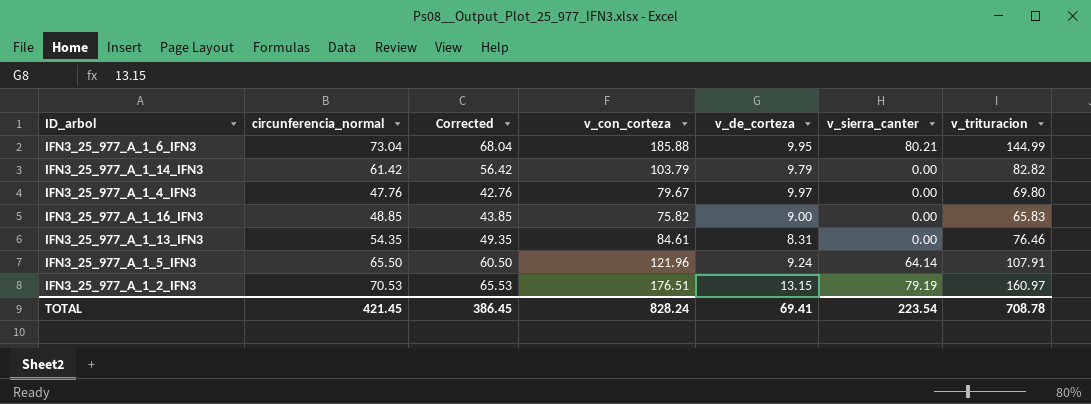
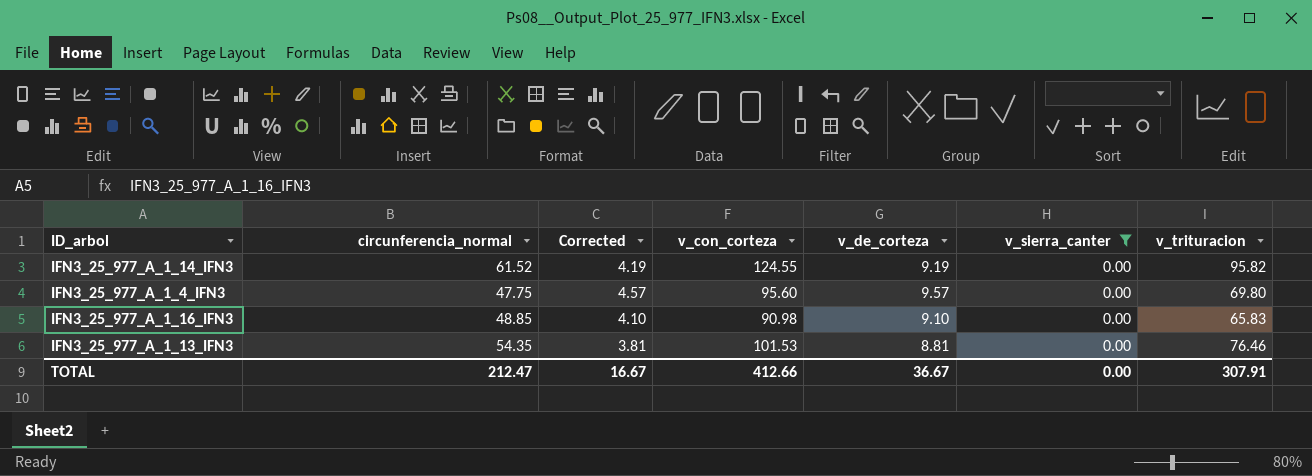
filter: none -> v_sierra_canter = 0.00
column Corrected | formula: [circunferencia_normal] - 5 -> [v_de_corteza] - 5
IFN3_25_977_A_1_14_IFN3 | circunferencia_normal: 61.42 -> 61.52
IFN3_25_977_A_1_14_IFN3 | v_con_corteza: 103.79 -> 124.55
IFN3_25_977_A_1_14_IFN3 | v_de_corteza: 9.79 -> 9.19
IFN3_25_977_A_1_14_IFN3 | v_trituracion: 82.82 -> 95.82
IFN3_25_977_A_1_4_IFN3 | circunferencia_normal: 47.76 -> 47.75
IFN3_25_977_A_1_4_IFN3 | v_con_corteza: 79.67 -> 95.60
IFN3_25_977_A_1_4_IFN3 | v_de_corteza: 9.97 -> 9.57
IFN3_25_977_A_1_16_IFN3 | v_con_corteza: 75.82 -> 90.98
IFN3_25_977_A_1_16_IFN3 | v_de_corteza: 9.00 -> 9.10
IFN3_25_977_A_1_13_IFN3 | v_con_corteza: 84.61 -> 101.53
IFN3_25_977_A_1_13_IFN3 | v_de_corteza: 8.31 -> 8.81
TOTAL | circunferencia_normal: 421.45 -> 212.47
TOTAL | Corrected: 386.45 -> 16.67
TOTAL | v_con_corteza: 828.24 -> 412.66
TOTAL | v_de_corteza: 69.41 -> 36.67
TOTAL | v_sierra_canter: 223.54 -> 0.00
TOTAL | v_trituracion: 708.78 -> 307.91

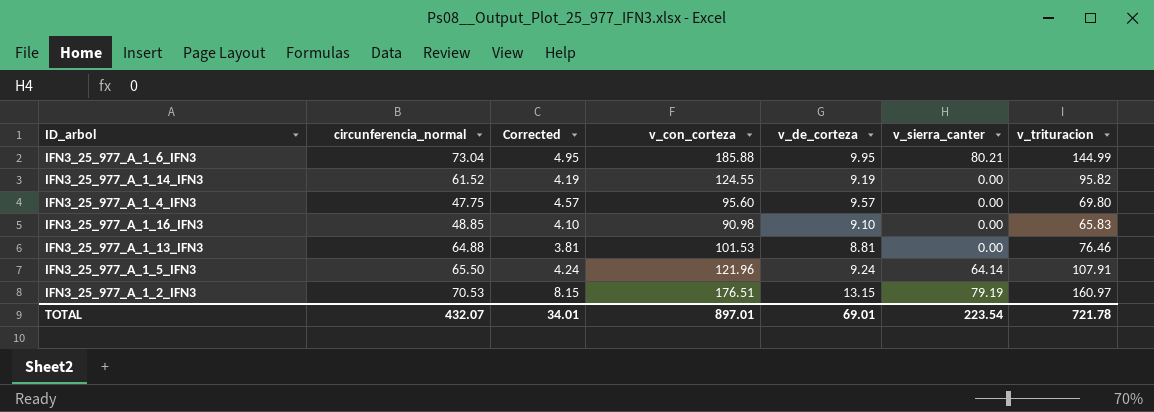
filter: v_sierra_canter = 0.00 -> none
IFN3_25_977_A_1_13_IFN3 | circunferencia_normal: 54.35 -> 64.88
TOTAL | circunferencia_normal: 212.47 -> 432.07
TOTAL | Corrected: 16.67 -> 34.01
TOTAL | v_con_corteza: 412.66 -> 897.01
TOTAL | v_de_corteza: 36.67 -> 69.01
TOTAL | v_sierra_canter: 0.00 -> 223.54
TOTAL | v_trituracion: 307.91 -> 721.78

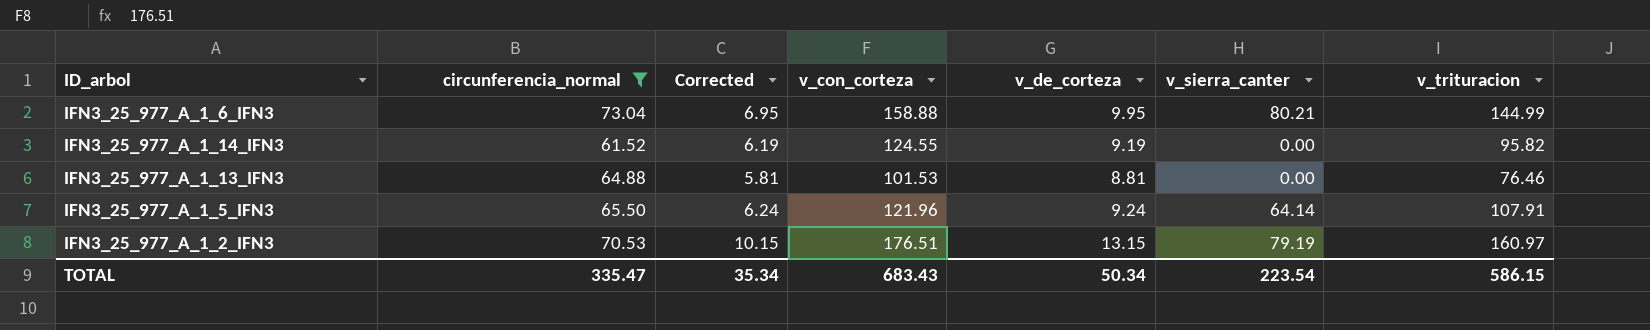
filter: none -> circunferencia_normal >= 61.52
column Corrected | formula: [v_de_corteza] - 5 -> [v_de_corteza] - 3
IFN3_25_977_A_1_6_IFN3 | v_con_corteza: 185.88 -> 158.88
TOTAL | circunferencia_normal: 432.07 -> 335.47
TOTAL | Corrected: 34.01 -> 35.34
TOTAL | v_con_corteza: 897.01 -> 683.43
TOTAL | v_de_corteza: 69.01 -> 50.34
TOTAL | v_trituracion: 721.78 -> 586.15

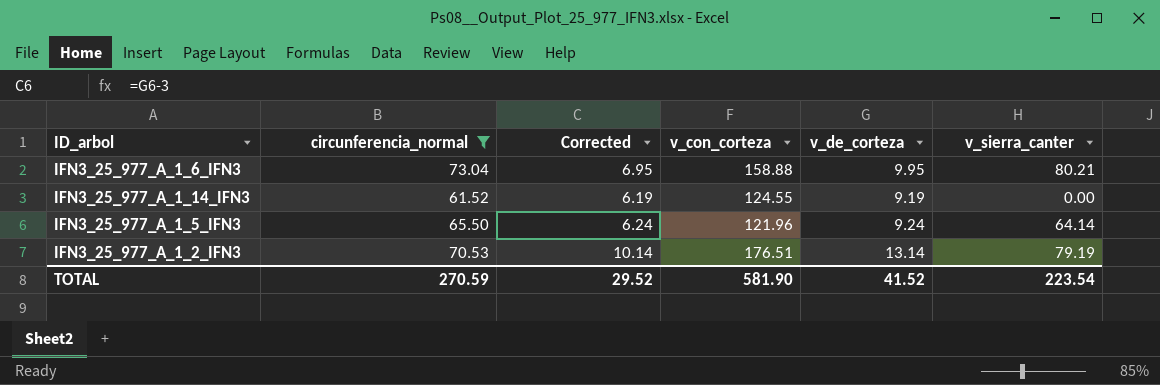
column v_trituracion | position: 7 -> none
row IFN3_25_977_A_1_13_IFN3: 64.88 | 5.81 | 101.53 | 8.81 | 0.00 | 76.46 -> none
IFN3_25_977_A_1_2_IFN3 | Corrected: 10.15 -> 10.14
IFN3_25_977_A_1_2_IFN3 | v_de_corteza: 13.15 -> 13.14
TOTAL | circunferencia_normal: 335.47 -> 270.59
TOTAL | Corrected: 35.34 -> 29.52
TOTAL | v_con_corteza: 683.43 -> 581.90
TOTAL | v_de_corteza: 50.34 -> 41.52

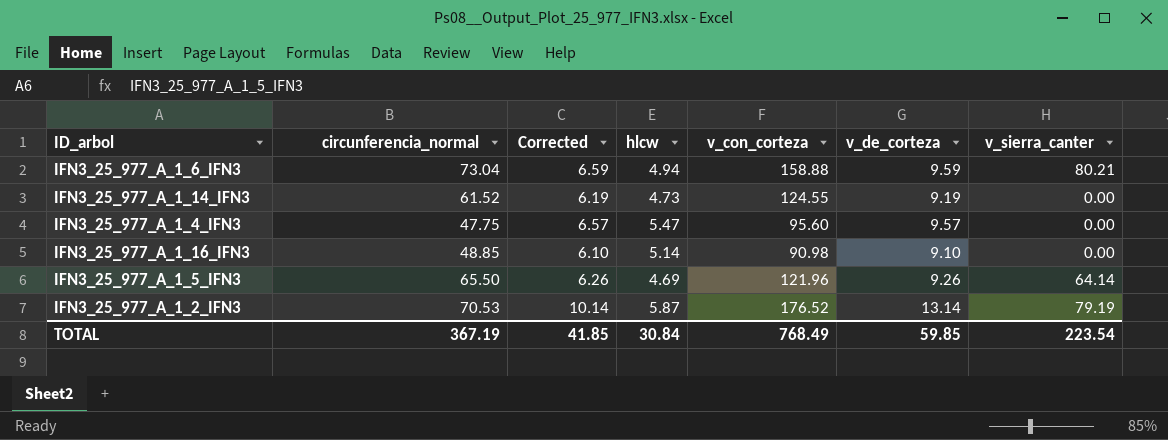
filter: circunferencia_normal >= 61.52 -> none
column hlcw | position: none -> 4
IFN3_25_977_A_1_6_IFN3 | Corrected: 6.95 -> 6.59
IFN3_25_977_A_1_6_IFN3 | v_de_corteza: 9.95 -> 9.59
IFN3_25_977_A_1_5_IFN3 | Corrected: 6.24 -> 6.26
IFN3_25_977_A_1_5_IFN3 | v_de_corteza: 9.24 -> 9.26
IFN3_25_977_A_1_2_IFN3 | v_con_corteza: 176.51 -> 176.52
TOTAL | circunferencia_normal: 270.59 -> 367.19
TOTAL | Corrected: 29.52 -> 41.85
TOTAL | v_con_corteza: 581.90 -> 768.49
TOTAL | v_de_corteza: 41.52 -> 59.85

